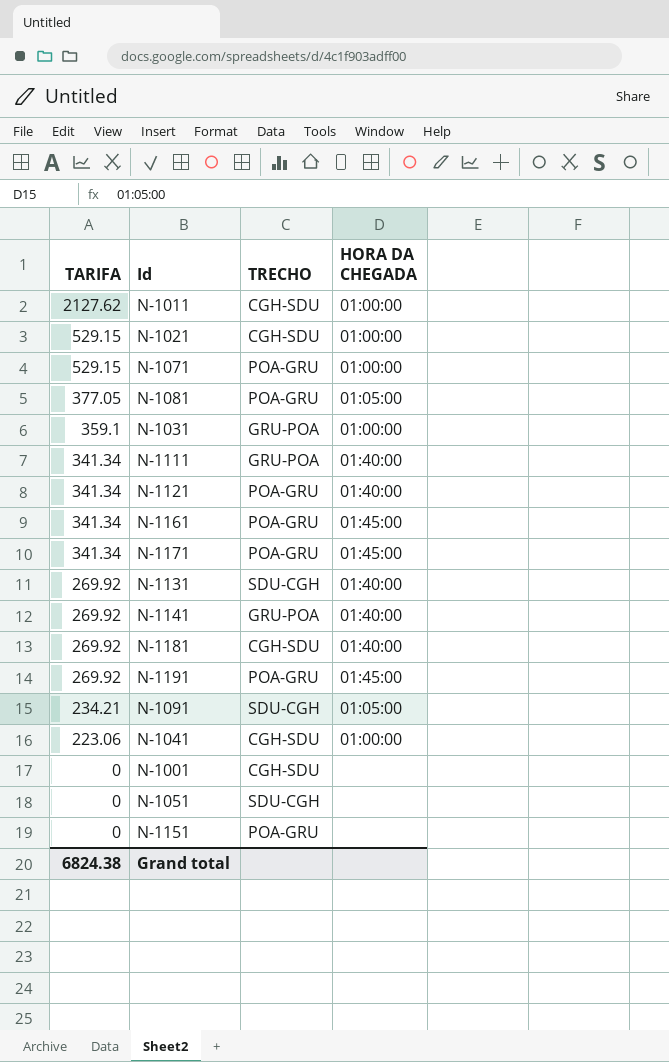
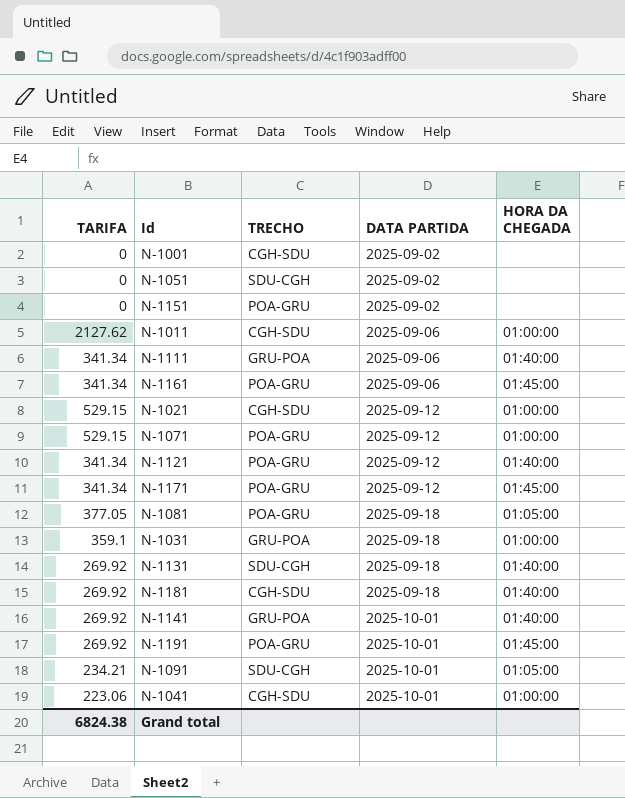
row order: TARIFA descending -> DATA PARTIDA ascending
column DATA PARTIDA | position: none -> 4

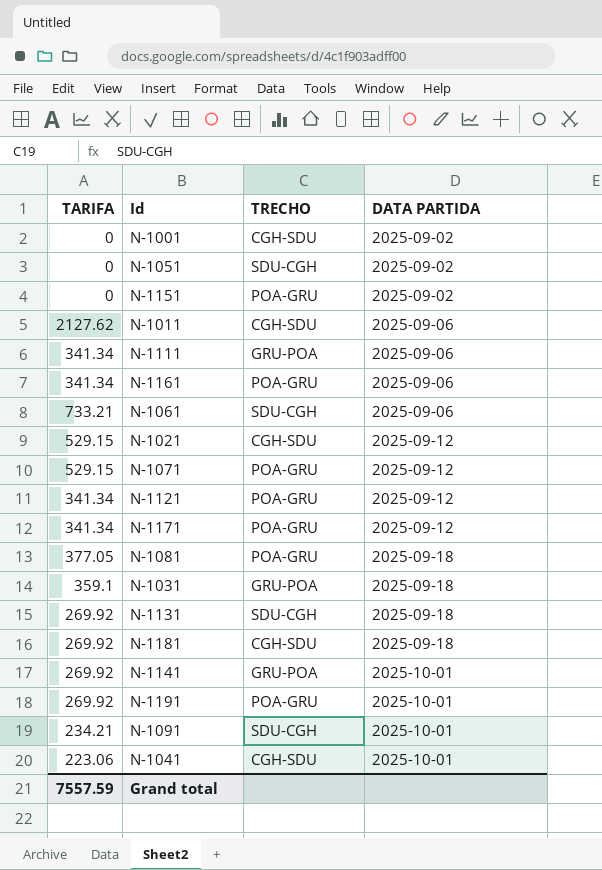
column HORA DA CHEGADA | position: 5 -> none
row N-1061: none -> 733.21 | SDU-CGH | 2025-09-06
Grand total | TARIFA: 6824.38 -> 7557.59

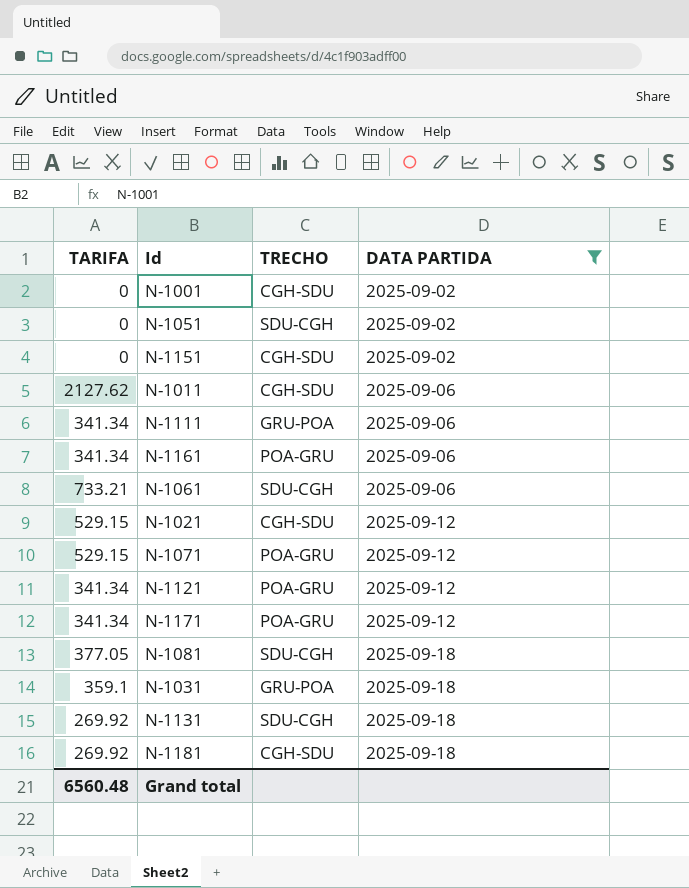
filter: none -> DATA PARTIDA != 2025-10-01
N-1151 | TRECHO: POA-GRU -> CGH-SDU
N-1081 | TRECHO: POA-GRU -> SDU-CGH
Grand total | TARIFA: 7557.59 -> 6560.48

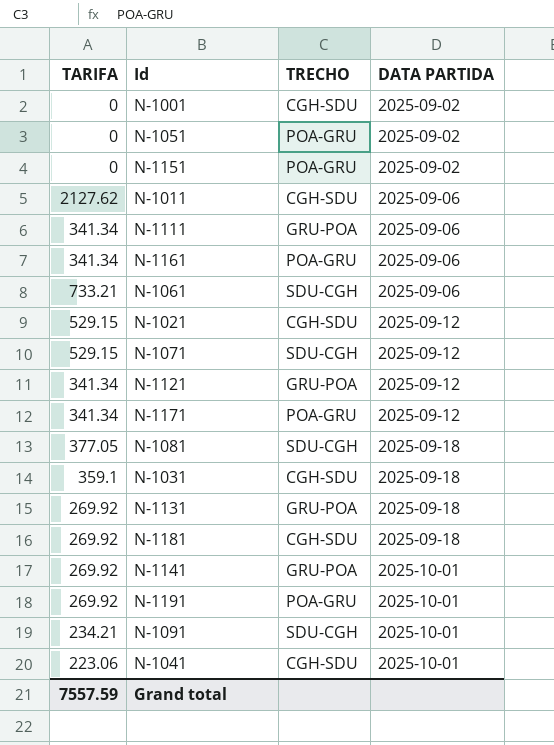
filter: DATA PARTIDA != 2025-10-01 -> none
N-1051 | TRECHO: SDU-CGH -> POA-GRU
N-1151 | TRECHO: CGH-SDU -> POA-GRU
N-1071 | TRECHO: POA-GRU -> SDU-CGH
N-1121 | TRECHO: POA-GRU -> GRU-POA
N-1031 | TRECHO: GRU-POA -> CGH-SDU
N-1131 | TRECHO: SDU-CGH -> GRU-POA
Grand total | TARIFA: 6560.48 -> 7557.59

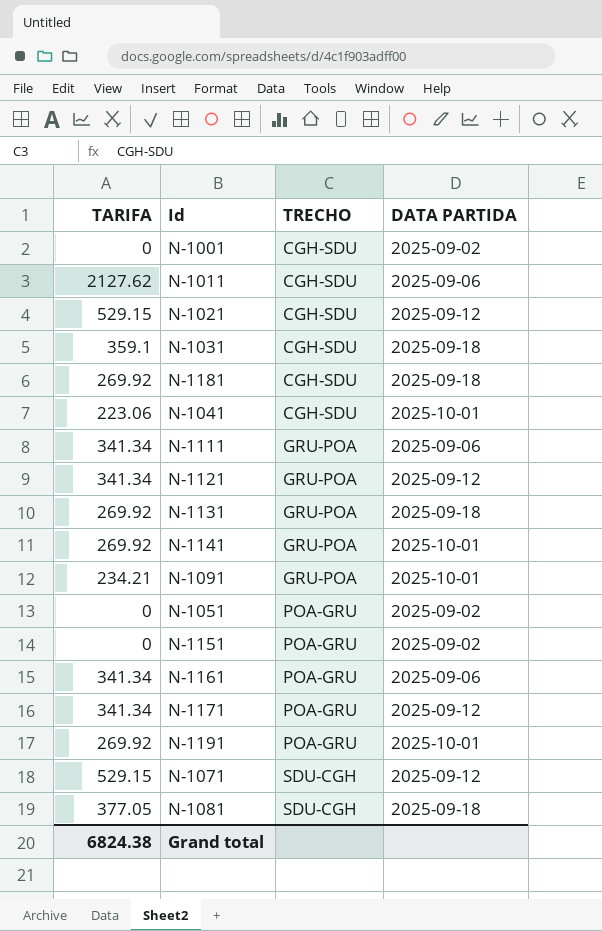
row order: DATA PARTIDA ascending -> TRECHO ascending
row N-1061: 733.21 | SDU-CGH | 2025-09-06 -> none
N-1091 | TRECHO: SDU-CGH -> GRU-POA
Grand total | TARIFA: 7557.59 -> 6824.38

